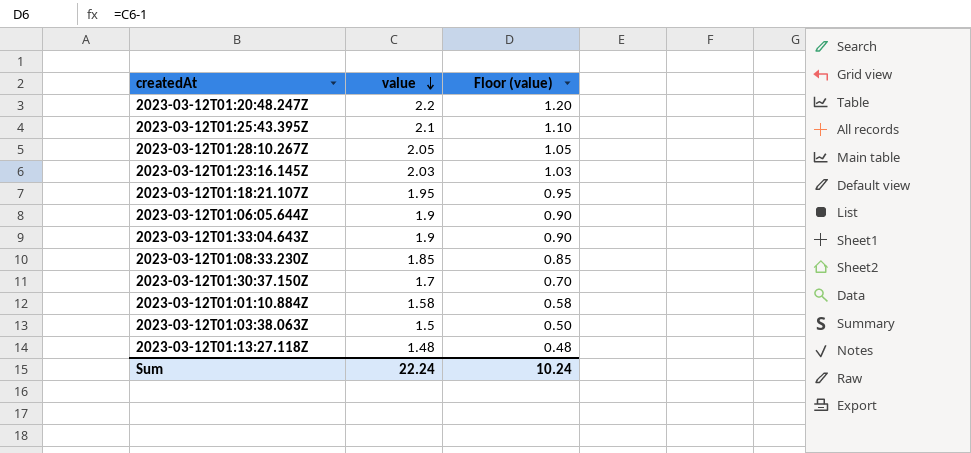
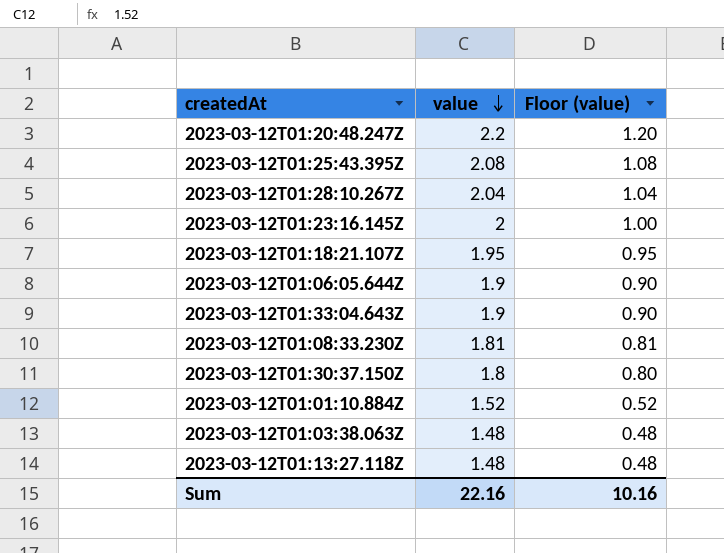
2023-03-12T01:25:43.395Z | value: 2.1 -> 2.08
2023-03-12T01:25:43.395Z | Floor (value): 1.10 -> 1.08
2023-03-12T01:28:10.267Z | value: 2.05 -> 2.04
2023-03-12T01:28:10.267Z | Floor (value): 1.05 -> 1.04
2023-03-12T01:23:16.145Z | value: 2.03 -> 2
2023-03-12T01:23:16.145Z | Floor (value): 1.03 -> 1.00
2023-03-12T01:08:33.230Z | value: 1.85 -> 1.81
2023-03-12T01:08:33.230Z | Floor (value): 0.85 -> 0.81
2023-03-12T01:30:37.150Z | value: 1.7 -> 1.8
2023-03-12T01:30:37.150Z | Floor (value): 0.70 -> 0.80
2023-03-12T01:01:10.884Z | value: 1.58 -> 1.52
2023-03-12T01:01:10.884Z | Floor (value): 0.58 -> 0.52
2023-03-12T01:03:38.063Z | value: 1.5 -> 1.48
2023-03-12T01:03:38.063Z | Floor (value): 0.50 -> 0.48
Sum | value: 22.24 -> 22.16
Sum | Floor (value): 10.24 -> 10.16

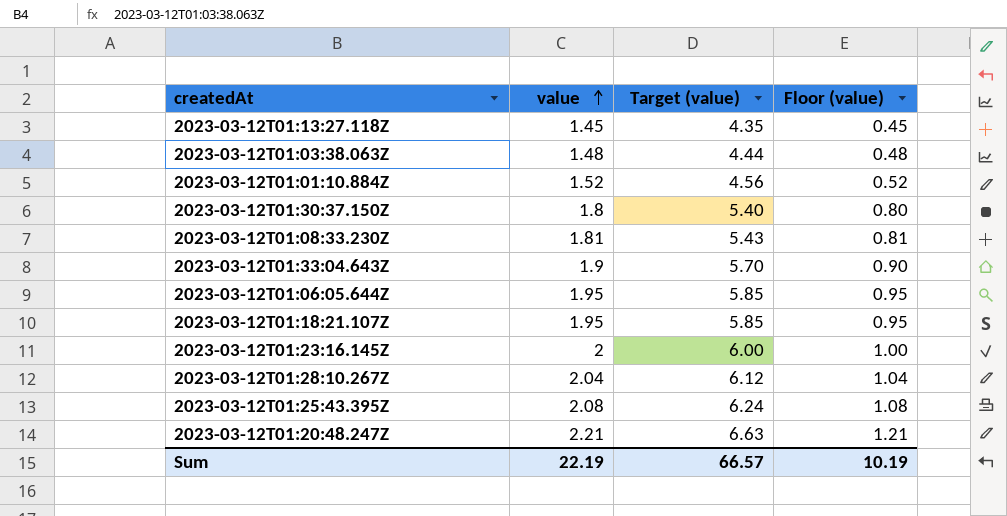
row order: value descending -> value ascending
column Target (value) | formula: none -> [value] * 3
2023-03-12T01:13:27.118Z | value: 1.48 -> 1.45
2023-03-12T01:13:27.118Z | Floor (value): 0.48 -> 0.45
2023-03-12T01:06:05.644Z | value: 1.9 -> 1.95
2023-03-12T01:06:05.644Z | Floor (value): 0.90 -> 0.95
2023-03-12T01:20:48.247Z | value: 2.2 -> 2.21
2023-03-12T01:20:48.247Z | Floor (value): 1.20 -> 1.21
Sum | value: 22.16 -> 22.19
Sum | Floor (value): 10.16 -> 10.19

